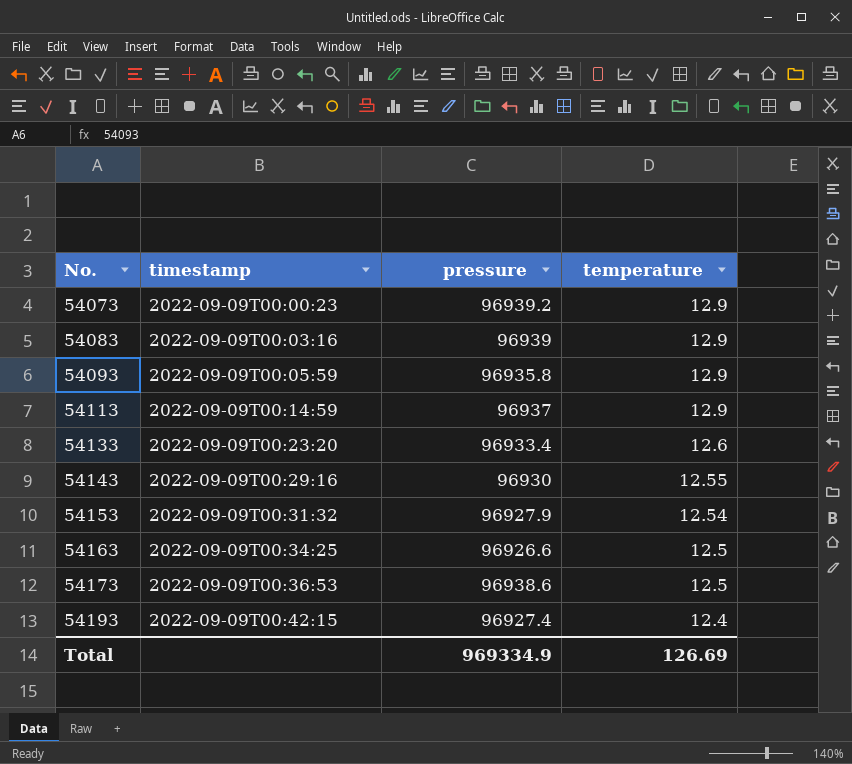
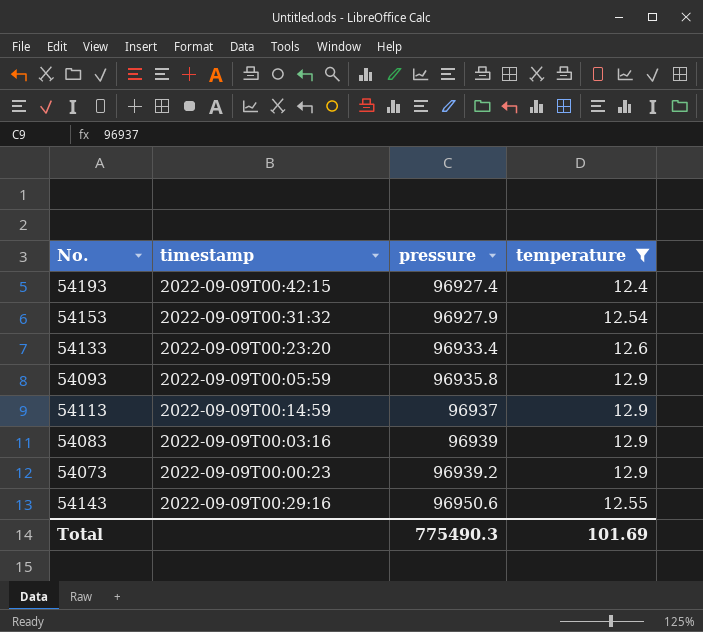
filter: none -> temperature != 12.5
row order: No. ascending -> pressure ascending
54143 | pressure: 96930 -> 96950.6
Total | pressure: 969334.9 -> 775490.3
Total | temperature: 126.69 -> 101.69

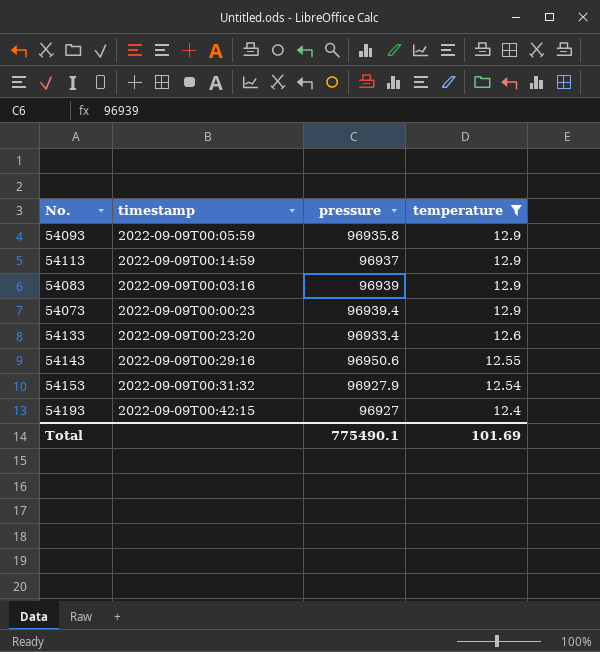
row order: pressure ascending -> temperature descending
54073 | pressure: 96939.2 -> 96939.4
54193 | pressure: 96927.4 -> 96927
Total | pressure: 775490.3 -> 775490.1

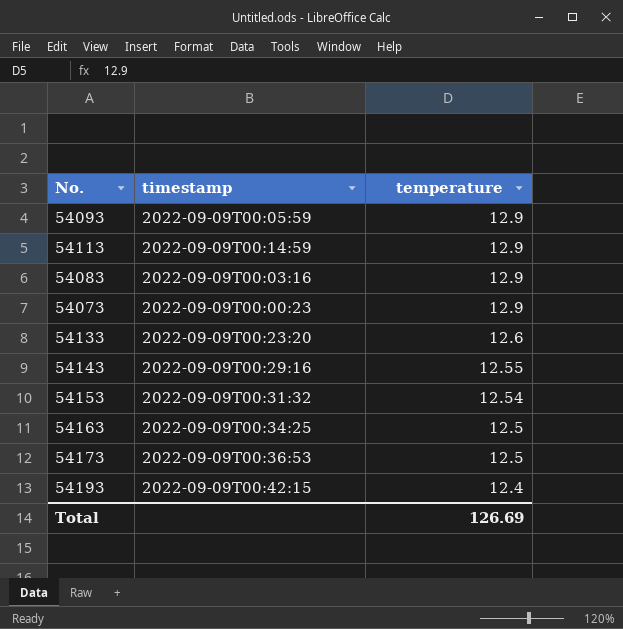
filter: temperature != 12.5 -> none
column pressure | position: 3 -> none
Total | temperature: 101.69 -> 126.69

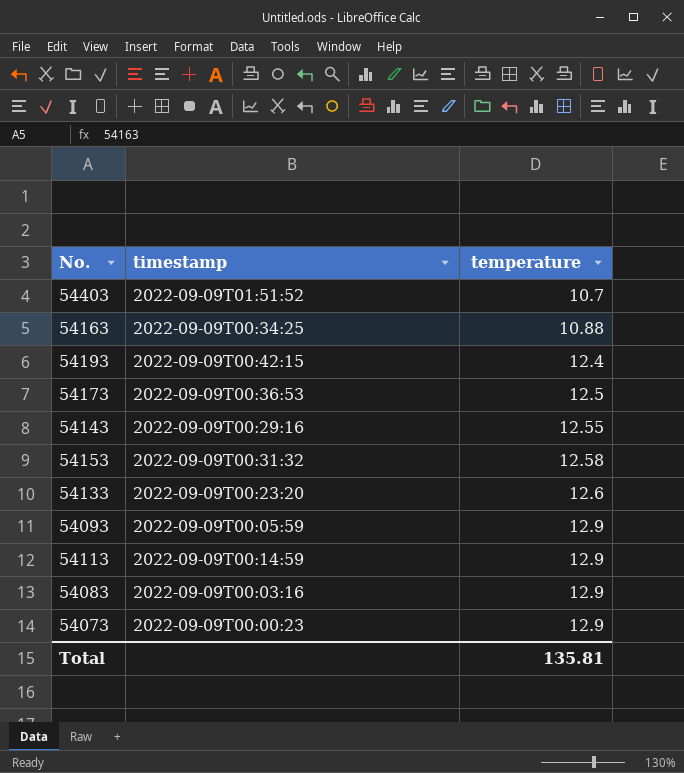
row order: temperature descending -> temperature ascending
row 54403: none -> 2022-09-09T01:51:52 | 10.7
54163 | temperature: 12.5 -> 10.88
54153 | temperature: 12.54 -> 12.58
Total | temperature: 126.69 -> 135.81

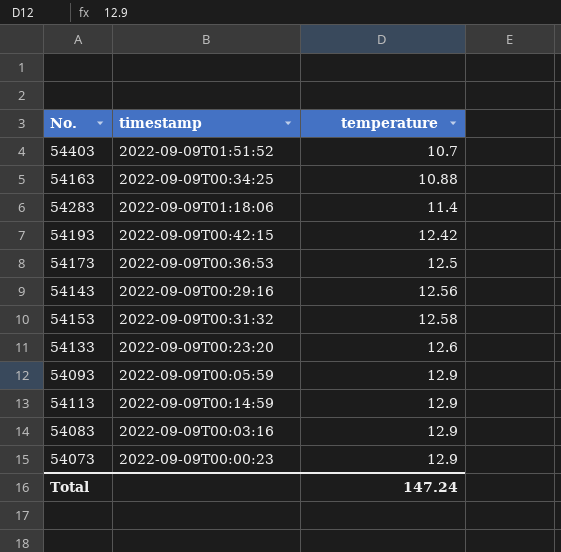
row 54283: none -> 2022-09-09T01:18:06 | 11.4
54193 | temperature: 12.4 -> 12.42
54143 | temperature: 12.55 -> 12.56
Total | temperature: 135.81 -> 147.24

